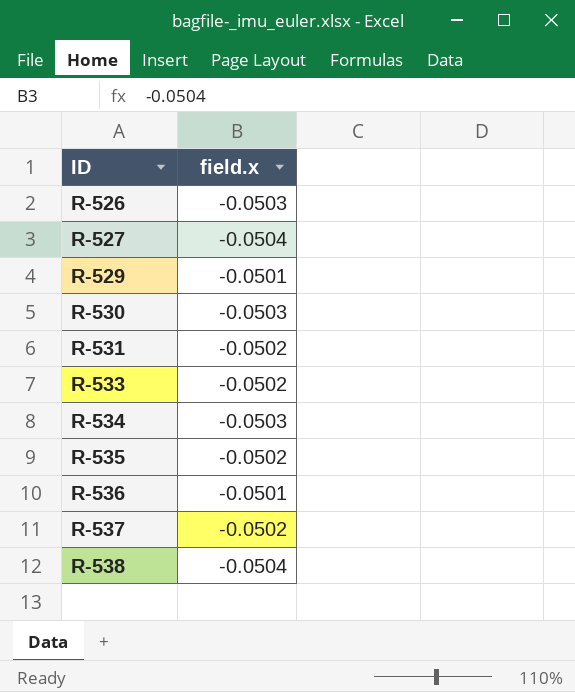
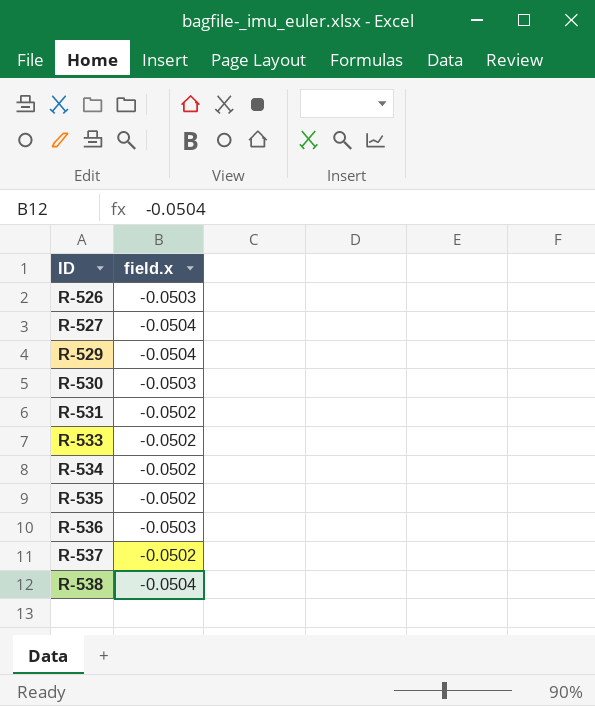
R-529 | field.x: -0.0501 -> -0.0504
R-534 | field.x: -0.0503 -> -0.0502
R-536 | field.x: -0.0501 -> -0.0503

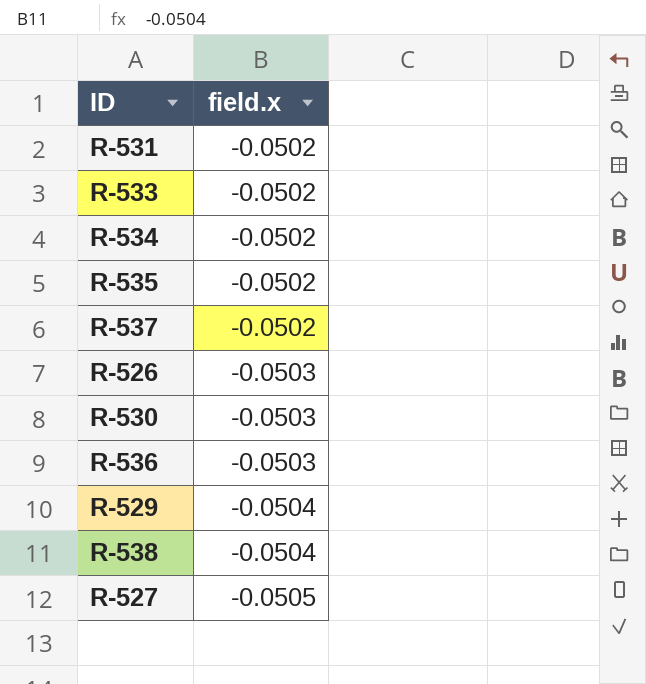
row order: ID ascending -> field.x descending
R-527 | field.x: -0.0504 -> -0.0505

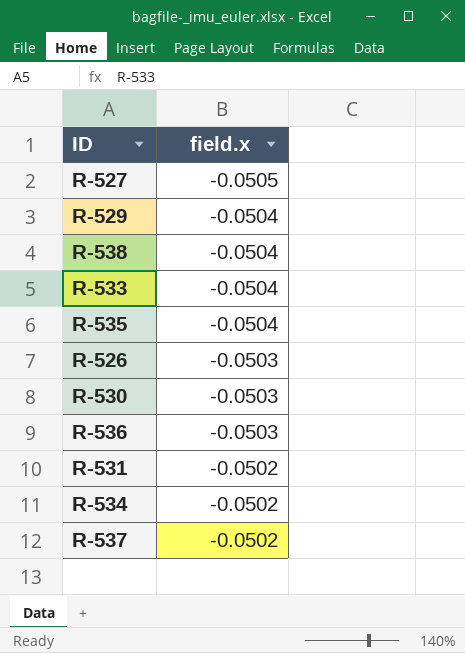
row order: field.x descending -> field.x ascending
R-533 | field.x: -0.0502 -> -0.0504
R-535 | field.x: -0.0502 -> -0.0504

